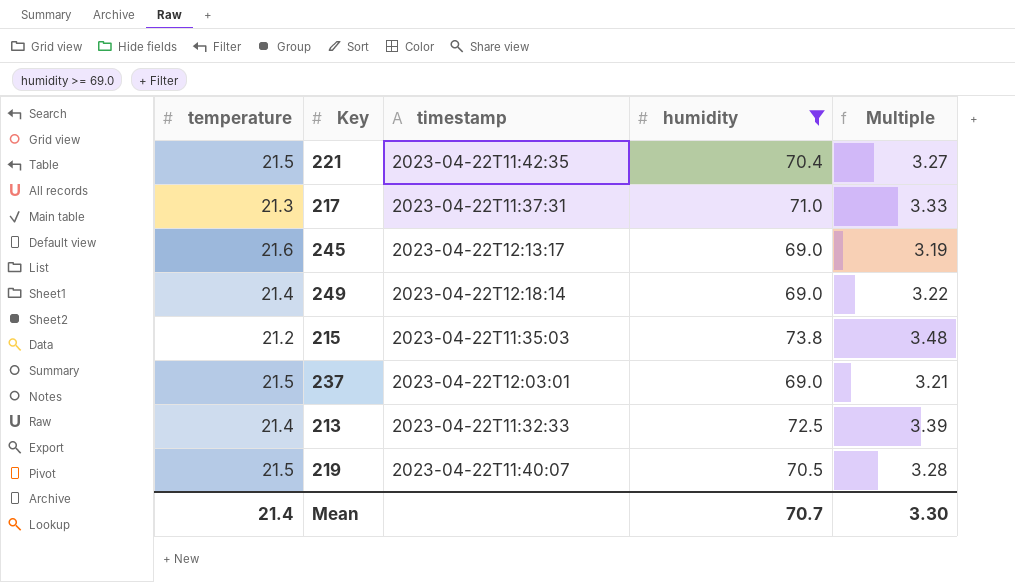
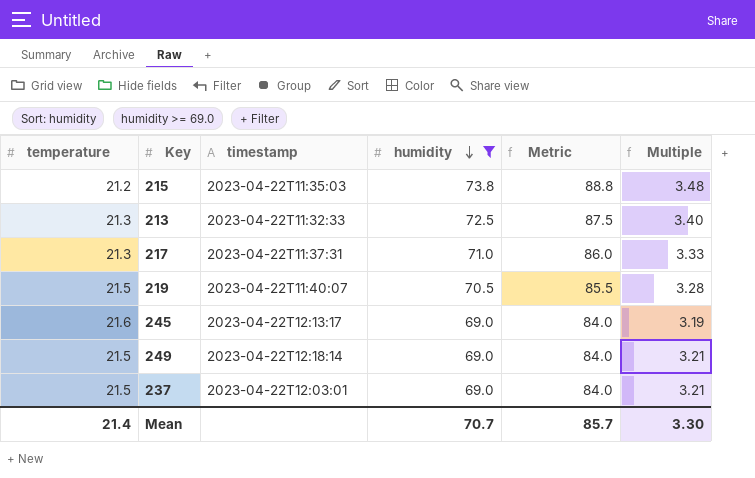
row order: none -> humidity descending
column Metric | formula: none -> [humidity] + 15
row 221: 21.5 | 2023-04-22T11:42:35 | 70.4 | 3.27 -> none
213 | temperature: 21.4 -> 21.3
213 | Multiple: 3.39 -> 3.40
249 | temperature: 21.4 -> 21.5
249 | Multiple: 3.22 -> 3.21

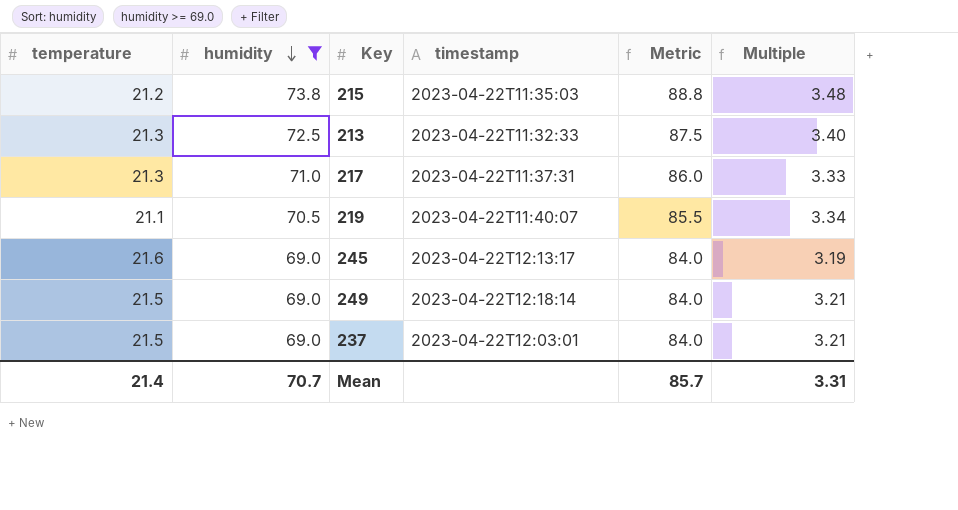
column humidity | position: 4 -> 2
219 | temperature: 21.5 -> 21.1
219 | Multiple: 3.28 -> 3.34
Mean | Multiple: 3.30 -> 3.31

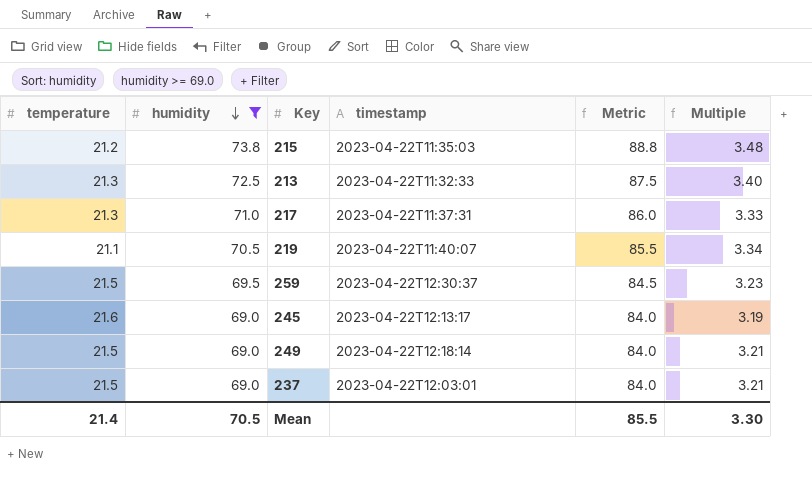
row 259: none -> 21.5 | 69.5 | 2023-04-22T12:30:37 | 84.5 | 3.23
Mean | humidity: 70.7 -> 70.5
Mean | Metric: 85.7 -> 85.5
Mean | Multiple: 3.31 -> 3.30

